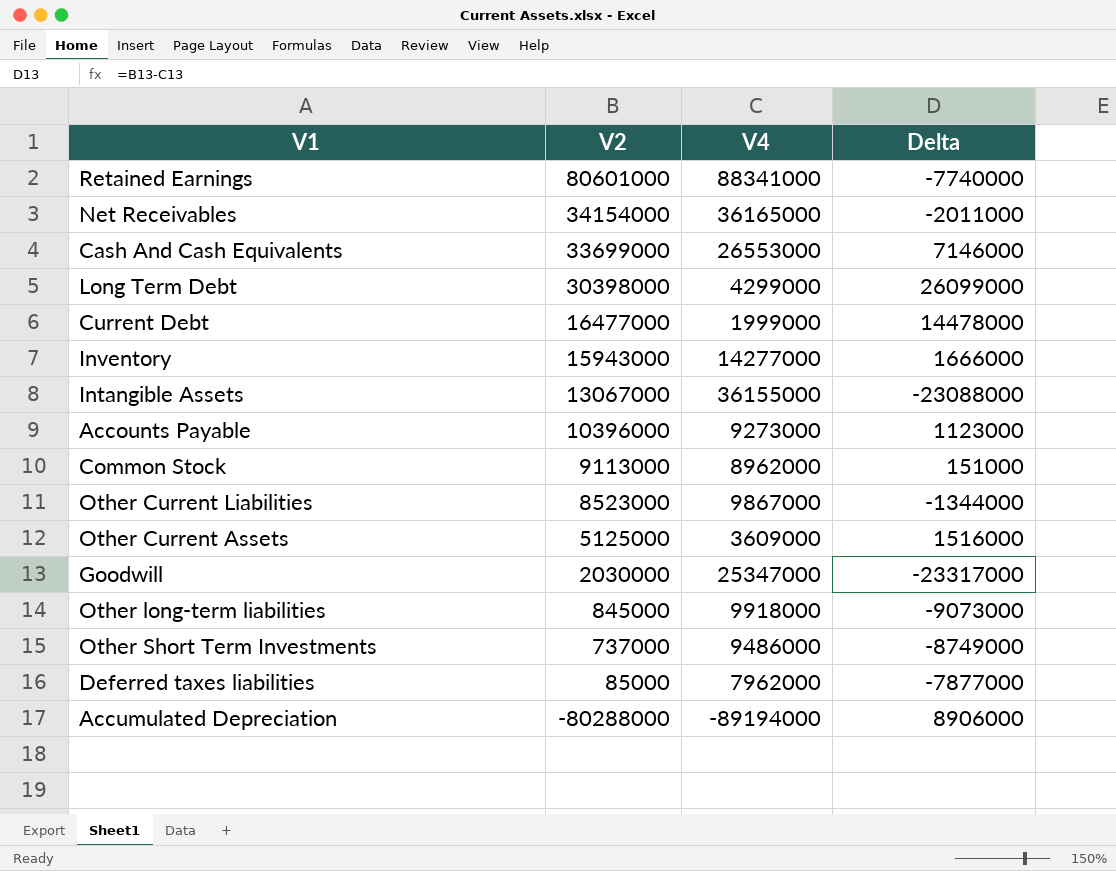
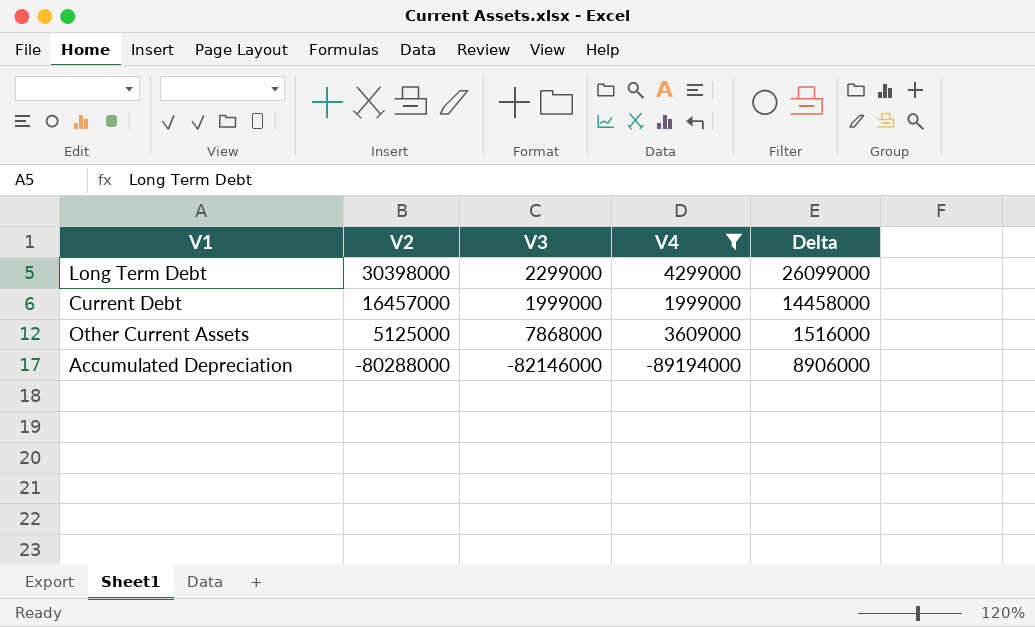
filter: none -> V4 <= 4299000
column V3 | position: none -> 3
Current Debt | V2: 16477000 -> 16457000
Current Debt | Delta: 14478000 -> 14458000

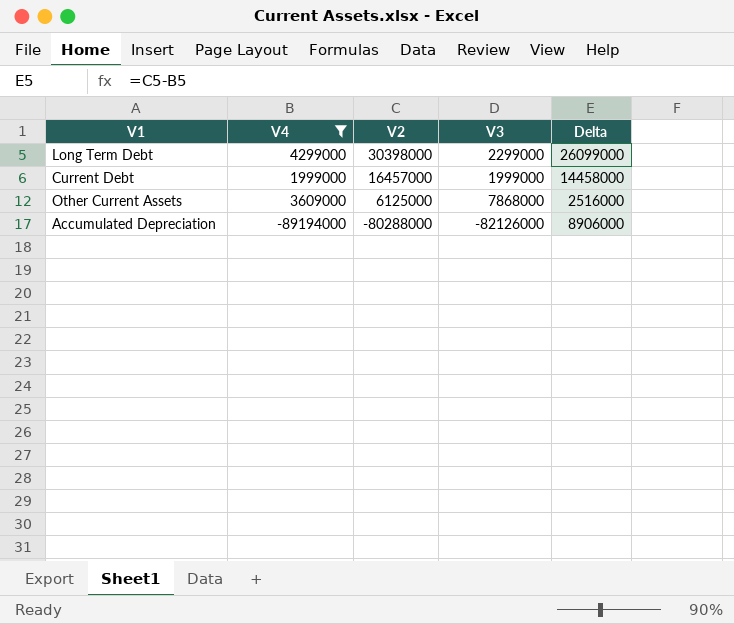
column V4 | position: 4 -> 2
Other Current Assets | V2: 5125000 -> 6125000
Other Current Assets | Delta: 1516000 -> 2516000
Accumulated Depreciation | V3: -82146000 -> -82126000

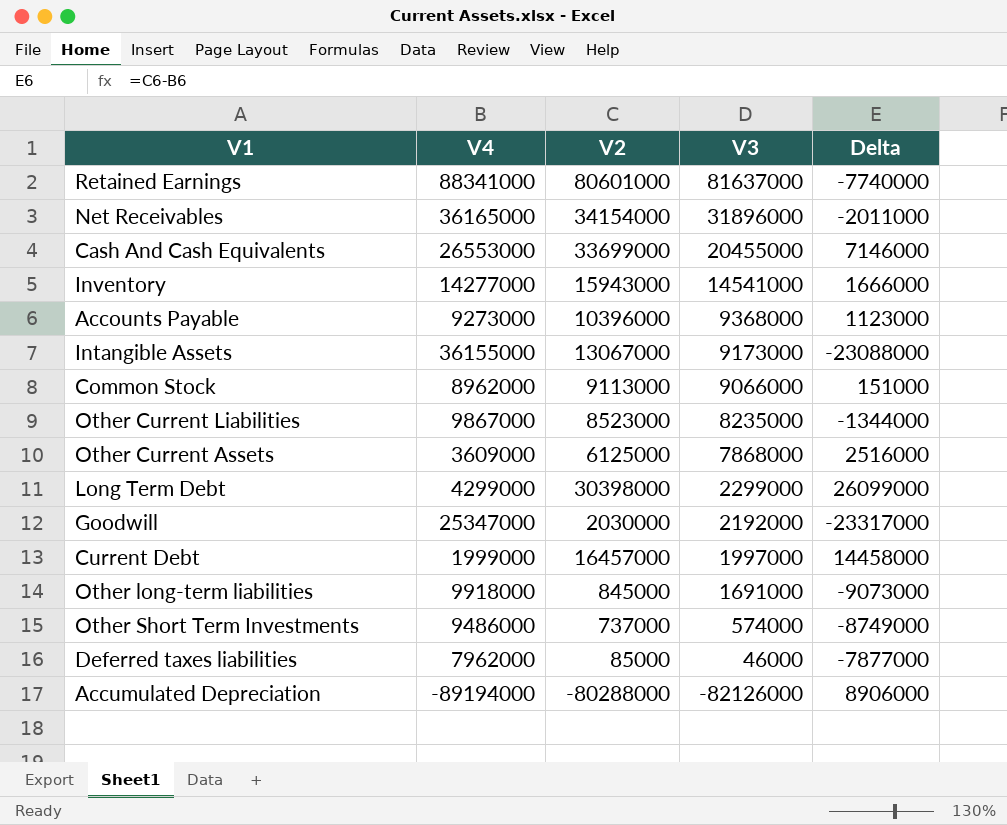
filter: V4 <= 4299000 -> none
row order: V2 descending -> V3 descending
Current Debt | V3: 1999000 -> 1997000

